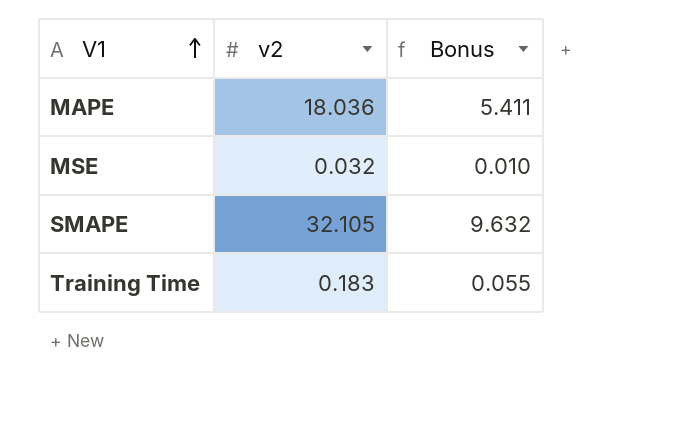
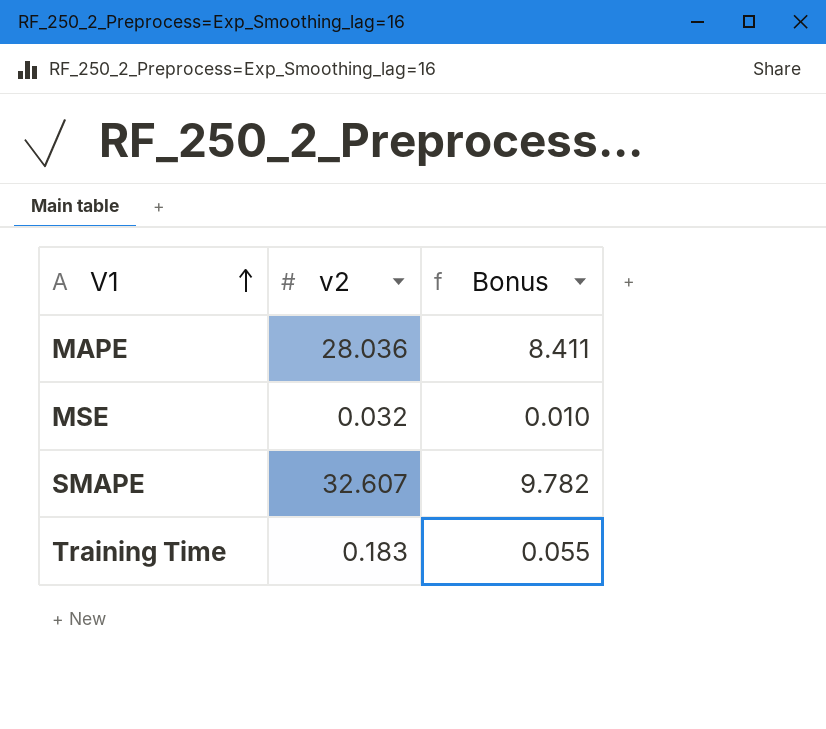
MAPE | v2: 18.036 -> 28.036
MAPE | Bonus: 5.411 -> 8.411
SMAPE | v2: 32.105 -> 32.607
SMAPE | Bonus: 9.632 -> 9.782

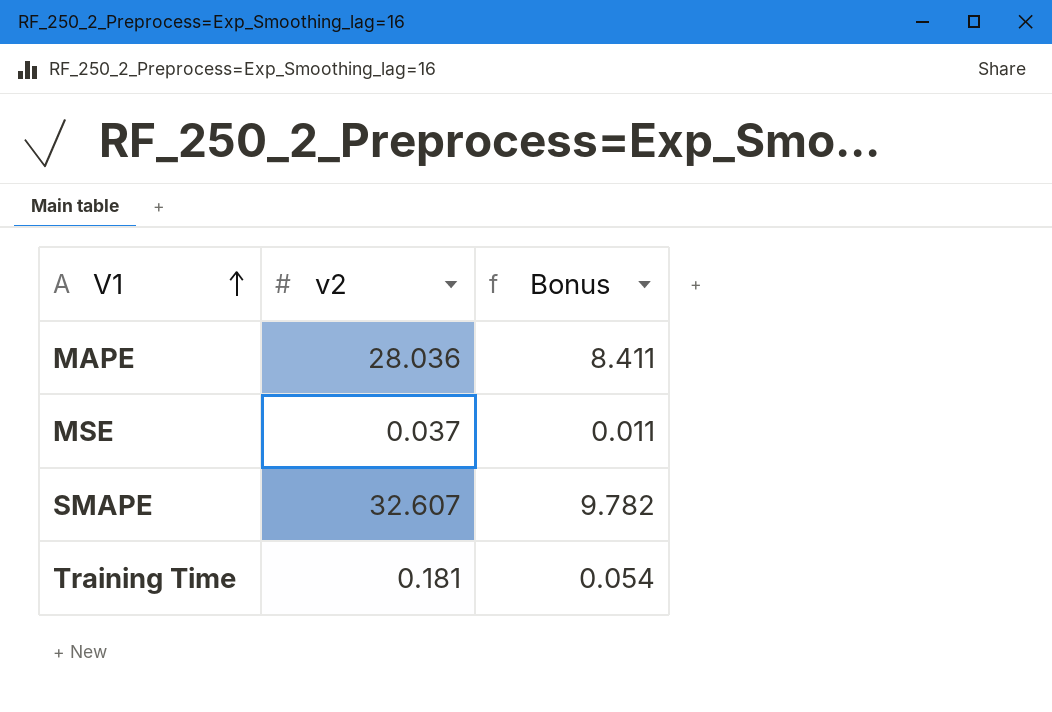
MSE | v2: 0.032 -> 0.037
MSE | Bonus: 0.010 -> 0.011
Training Time | v2: 0.183 -> 0.181
Training Time | Bonus: 0.055 -> 0.054

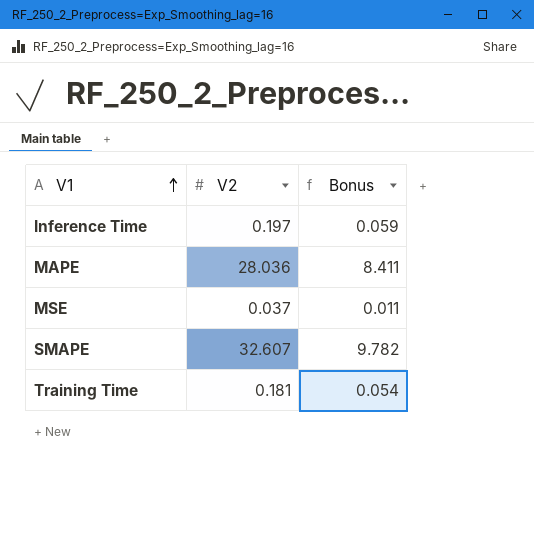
column name: v2 -> V2
row Inference Time: none -> 0.197 | 0.059

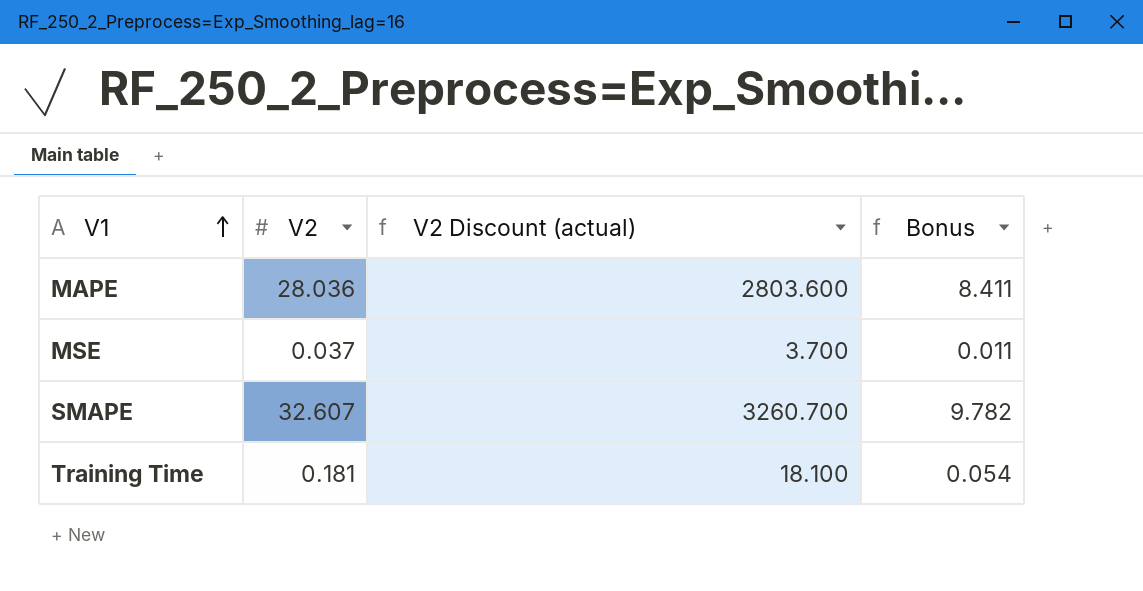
column V2 Discount (actual) | formula: none -> [V2] * 100
row Inference Time: 0.197 | 0.059 -> none

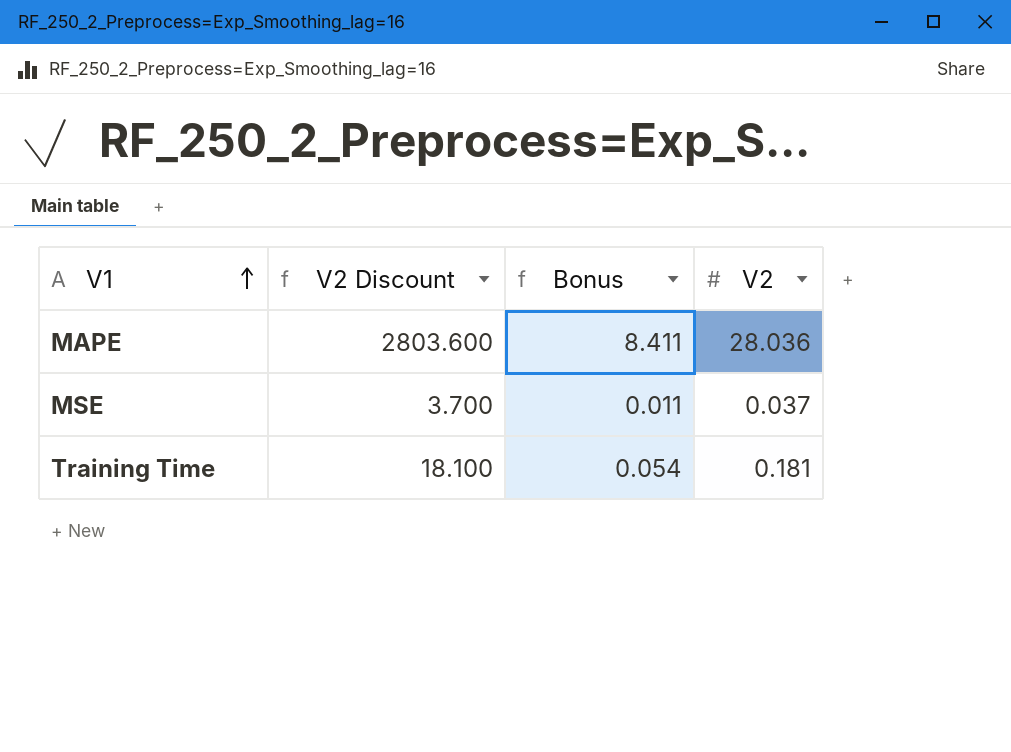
column name: V2 Discount (actual) -> V2 Discount
column V2 | position: 2 -> 4
row SMAPE: 32.607 | 3260.700 | 9.782 -> none

